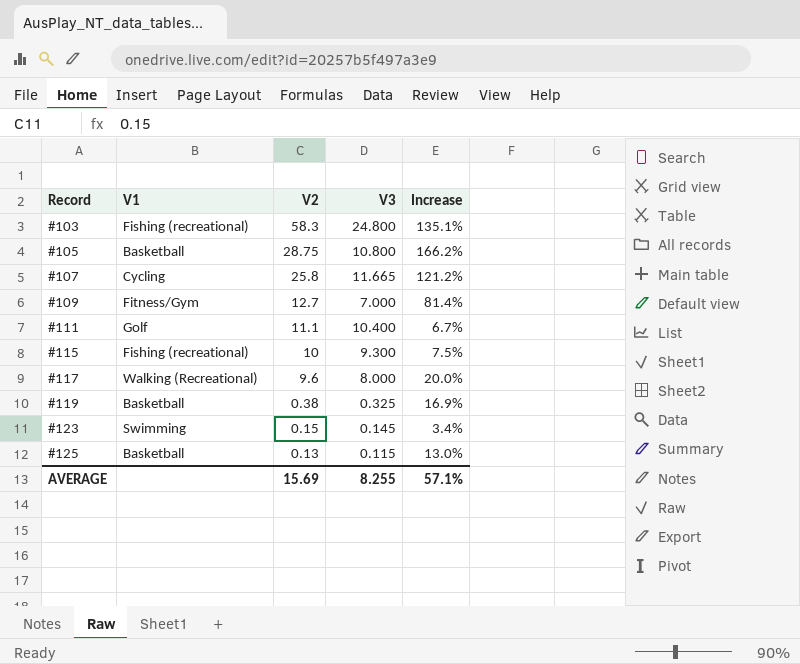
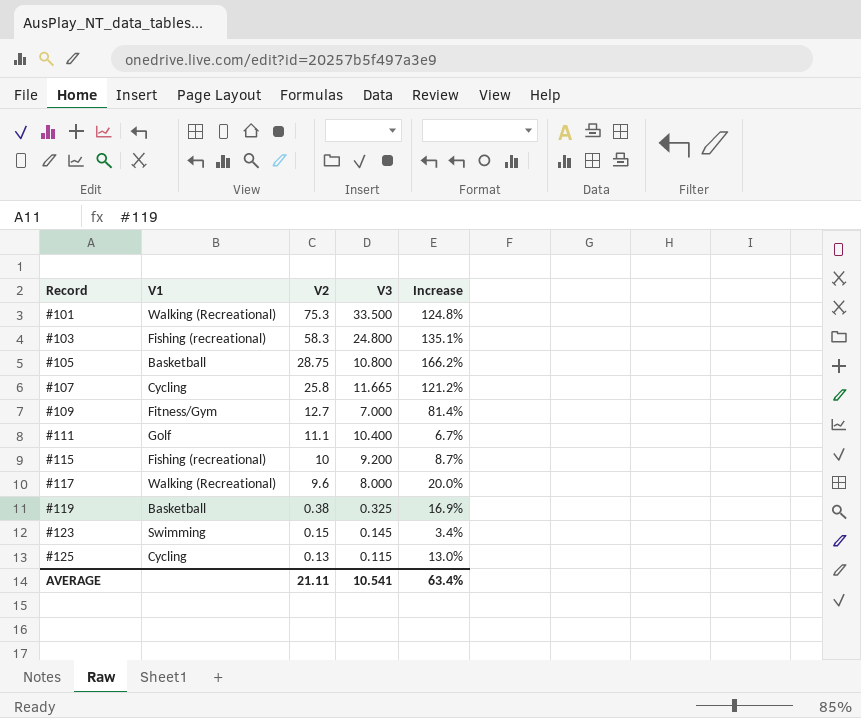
row #101: none -> Walking (Recreational) | 75.3 | 33.500 | 124.8%
#115 | V3: 9.300 -> 9.200
#115 | Increase: 7.5% -> 8.7%
#125 | V1: Basketball -> Cycling
AVERAGE | V2: 15.69 -> 21.11
AVERAGE | V3: 8.255 -> 10.541
AVERAGE | Increase: 57.1% -> 63.4%

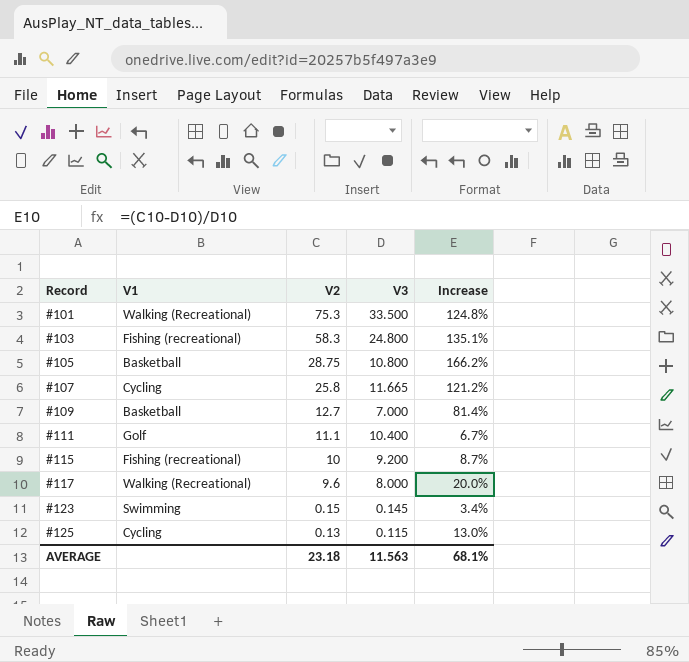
row #119: Basketball | 0.38 | 0.325 | 16.9% -> none
#109 | V1: Fitness/Gym -> Basketball
AVERAGE | V2: 21.11 -> 23.18
AVERAGE | V3: 10.541 -> 11.563
AVERAGE | Increase: 63.4% -> 68.1%

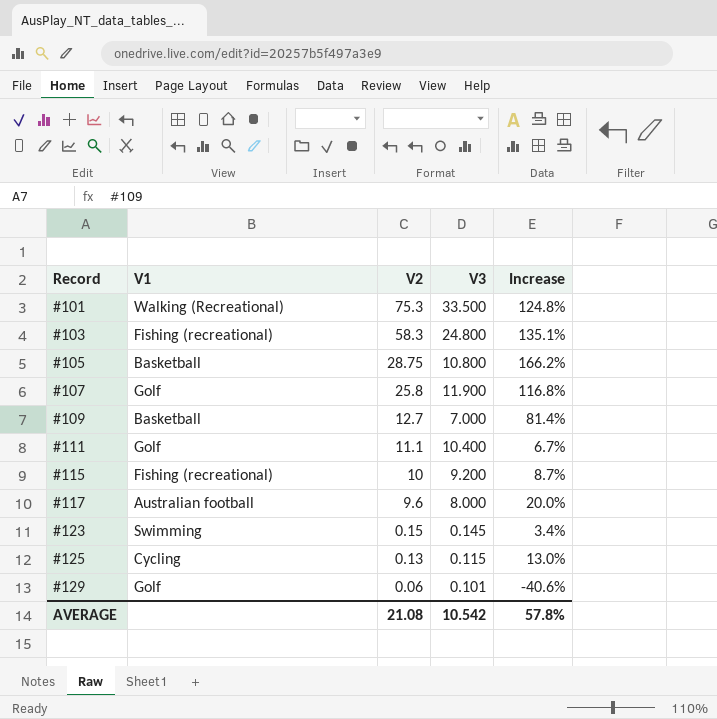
#107 | V1: Cycling -> Golf
#107 | V3: 11.665 -> 11.900
#107 | Increase: 121.2% -> 116.8%
#117 | V1: Walking (Recreational) -> Australian football
row #129: none -> Golf | 0.06 | 0.101 | -40.6%
AVERAGE | V2: 23.18 -> 21.08
AVERAGE | V3: 11.563 -> 10.542
AVERAGE | Increase: 68.1% -> 57.8%

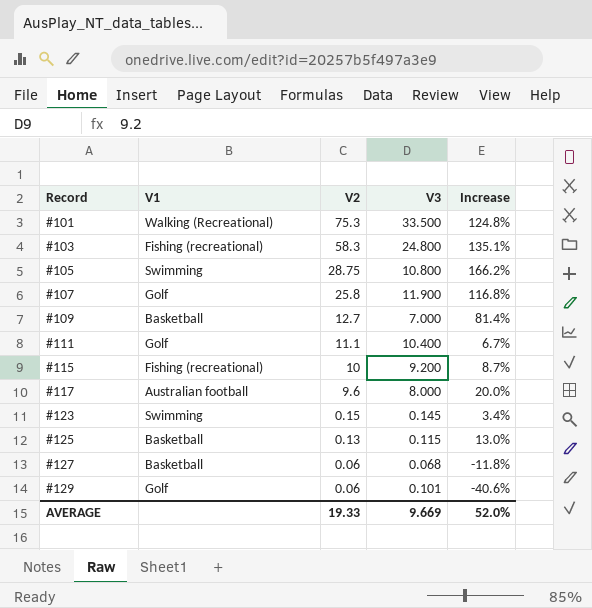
#105 | V1: Basketball -> Swimming
#125 | V1: Cycling -> Basketball
row #127: none -> Basketball | 0.06 | 0.068 | -11.8%
AVERAGE | V2: 21.08 -> 19.33
AVERAGE | V3: 10.542 -> 9.669
AVERAGE | Increase: 57.8% -> 52.0%

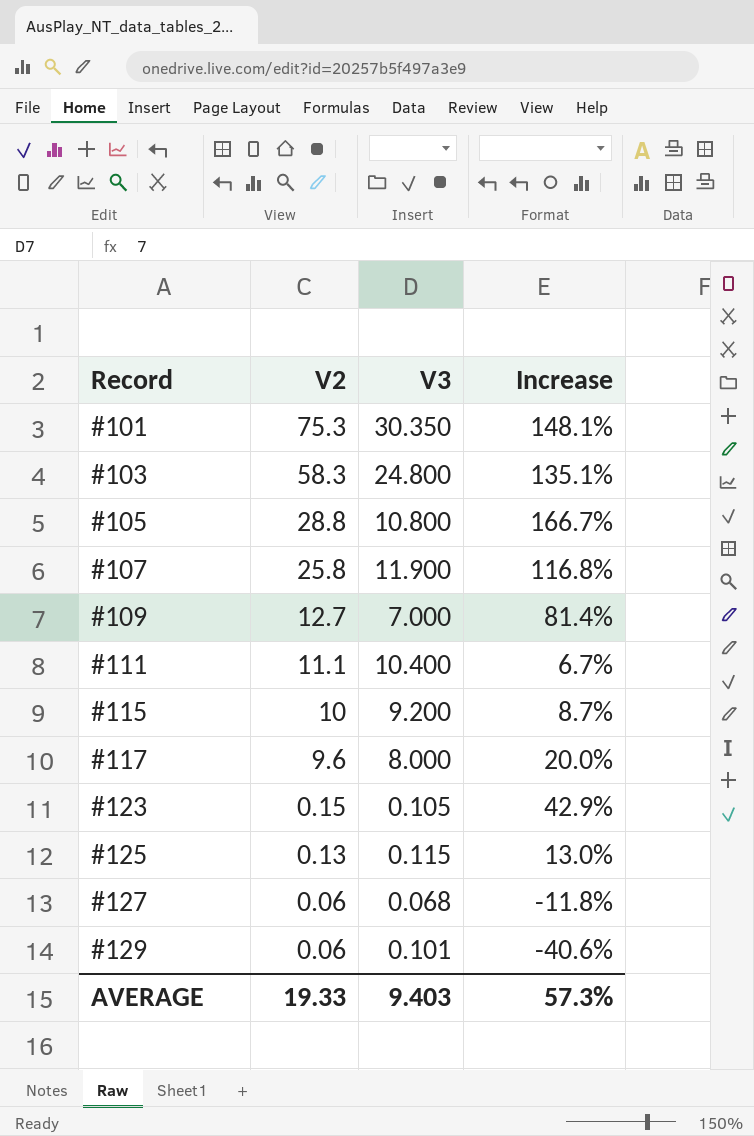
column V1 | position: 2 -> none
#101 | V3: 33.500 -> 30.350
#101 | Increase: 124.8% -> 148.1%
#105 | V2: 28.75 -> 28.8
#105 | Increase: 166.2% -> 166.7%
#123 | V3: 0.145 -> 0.105
#123 | Increase: 3.4% -> 42.9%
AVERAGE | V3: 9.669 -> 9.403
AVERAGE | Increase: 52.0% -> 57.3%

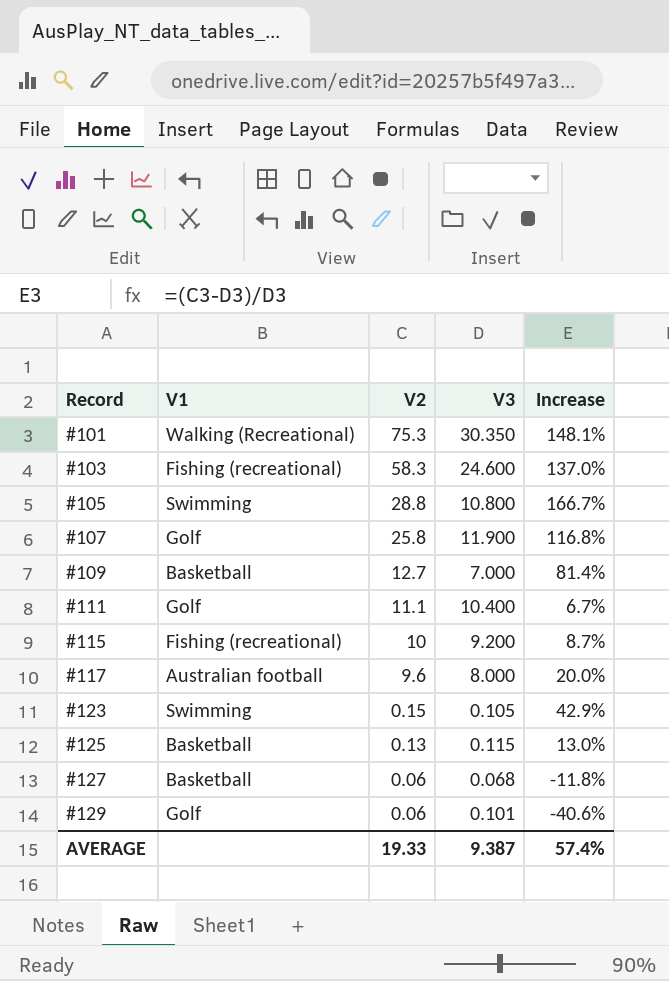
column V1 | position: none -> 2
#103 | V3: 24.800 -> 24.600
#103 | Increase: 135.1% -> 137.0%
AVERAGE | V3: 9.403 -> 9.387
AVERAGE | Increase: 57.3% -> 57.4%

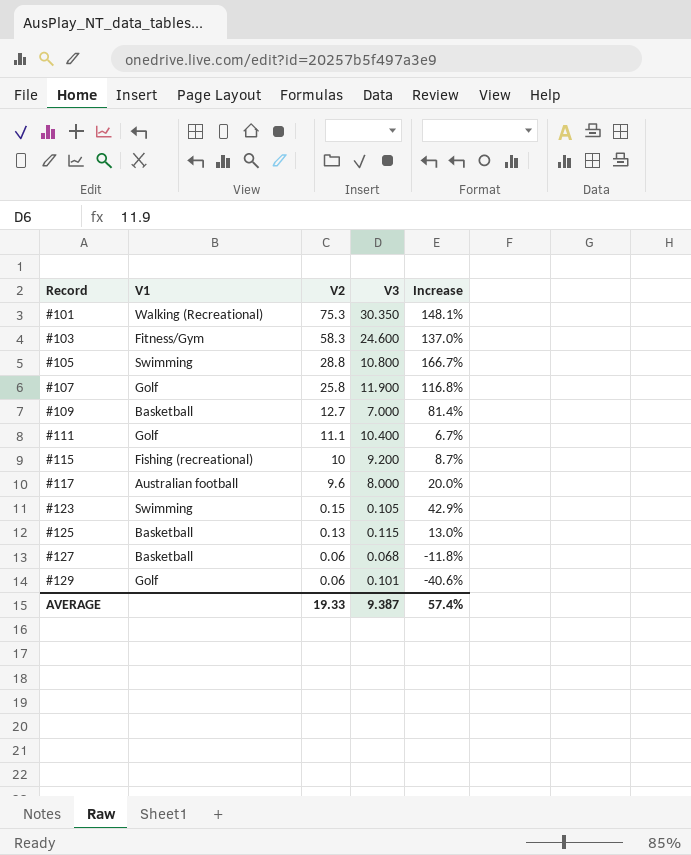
#103 | V1: Fishing (recreational) -> Fitness/Gym

